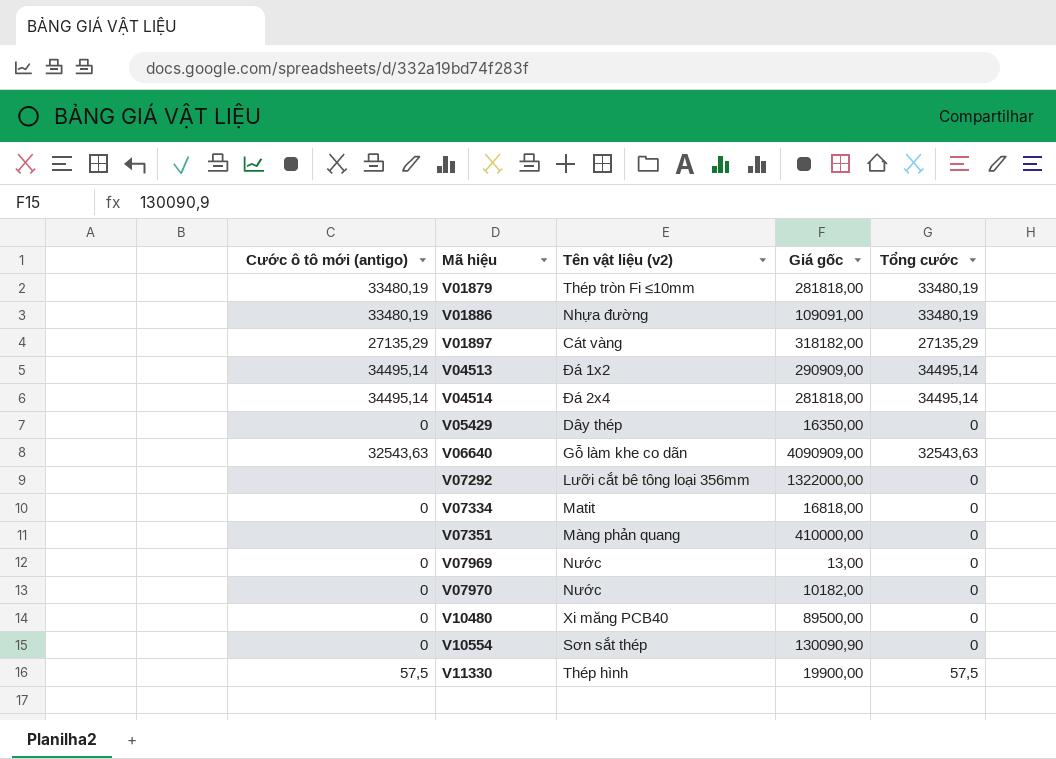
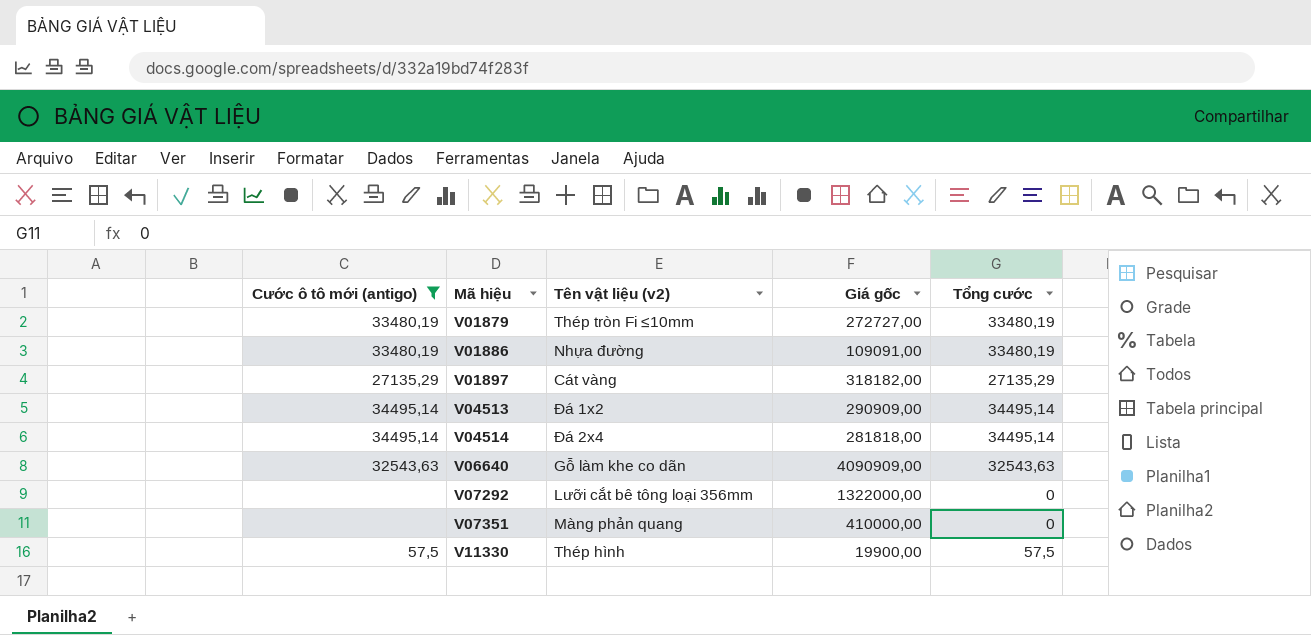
filter: none -> Cước ô tô mới (antigo) != 0
V01879 | Giá gốc: 281818,00 -> 272727,00

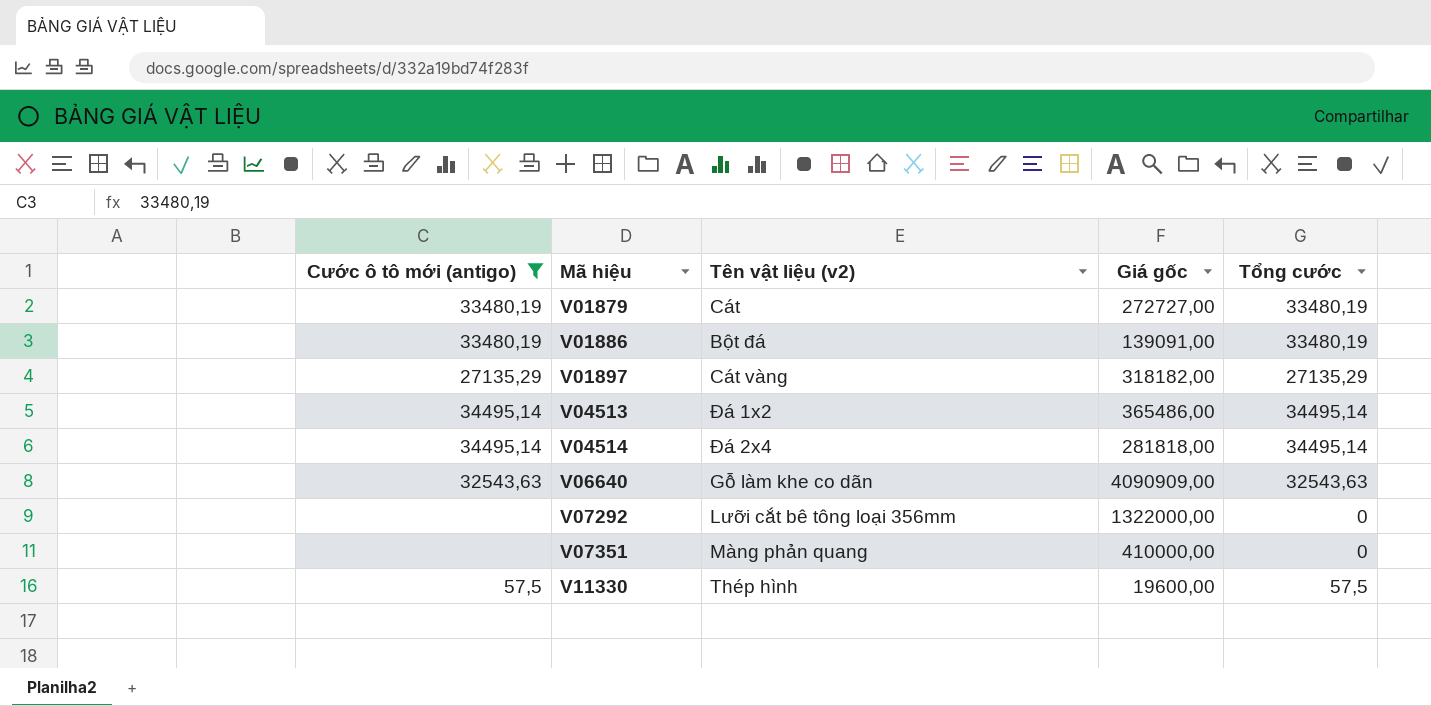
V01879 | Tên vật liệu (v2): Thép tròn Fi ≤10mm -> Cát
V01886 | Tên vật liệu (v2): Nhựa đường -> Bột đá
V01886 | Giá gốc: 109091,00 -> 139091,00
V04513 | Giá gốc: 290909,00 -> 365486,00
V11330 | Giá gốc: 19900,00 -> 19600,00

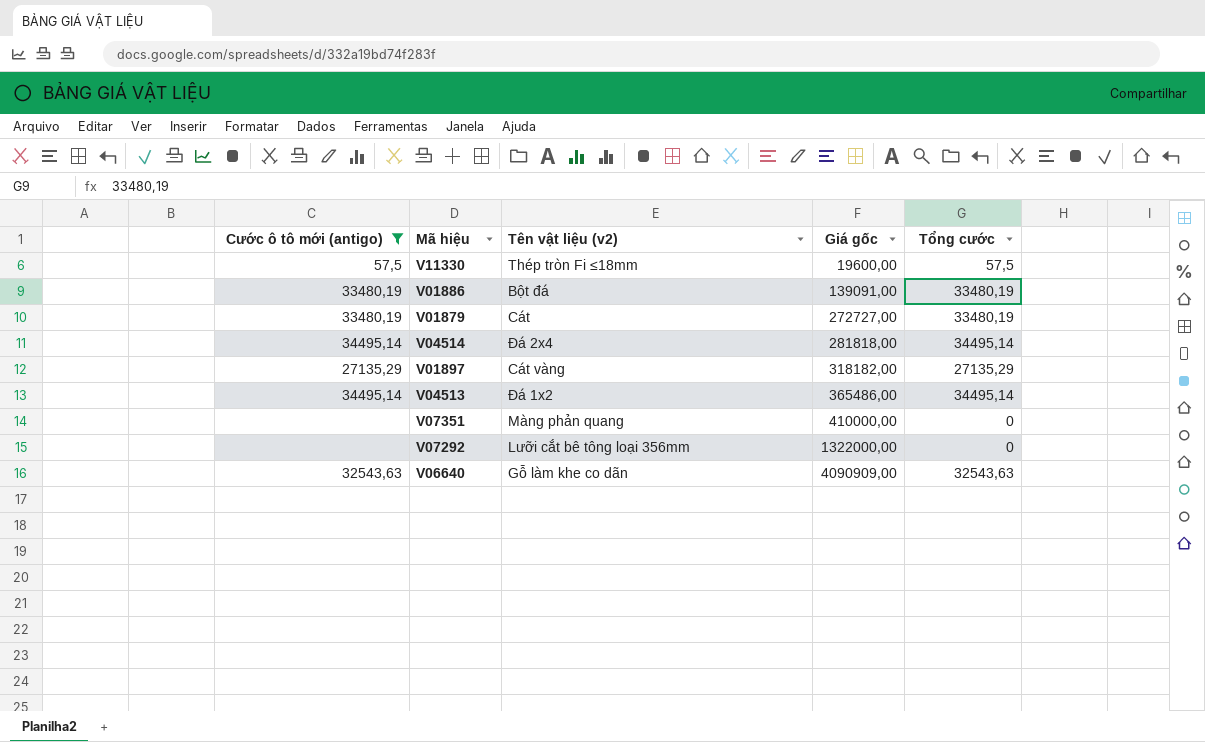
row order: Mã hiệu ascending -> Giá gốc ascending
V11330 | Tên vật liệu (v2): Thép hình -> Thép tròn Fi ≤18mm

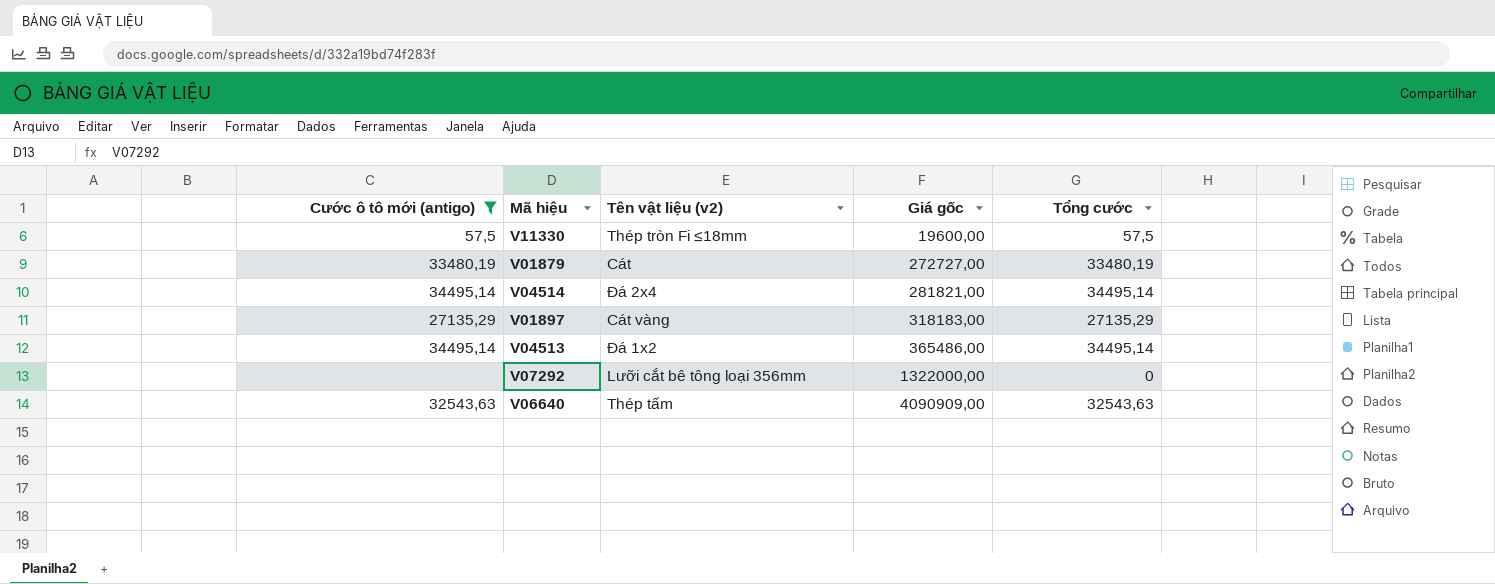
row V01886: 33480,19 | Bột đá | 139091,00 | 33480,19 -> none
row V07351: none | Màng phản quang | 410000,00 | 0 -> none
V04514 | Giá gốc: 281818,00 -> 281821,00
V01897 | Giá gốc: 318182,00 -> 318183,00
V06640 | Tên vật liệu (v2): Gỗ làm khe co dãn -> Thép tấm

